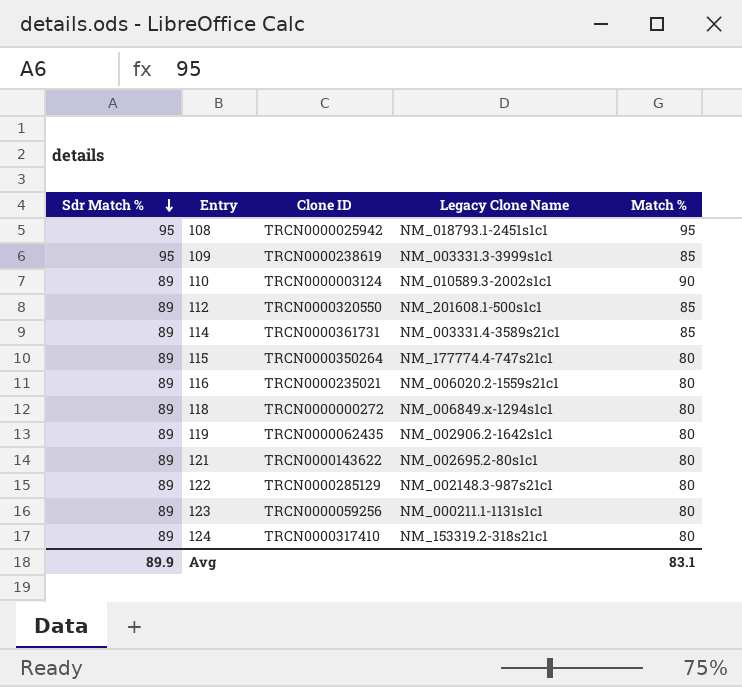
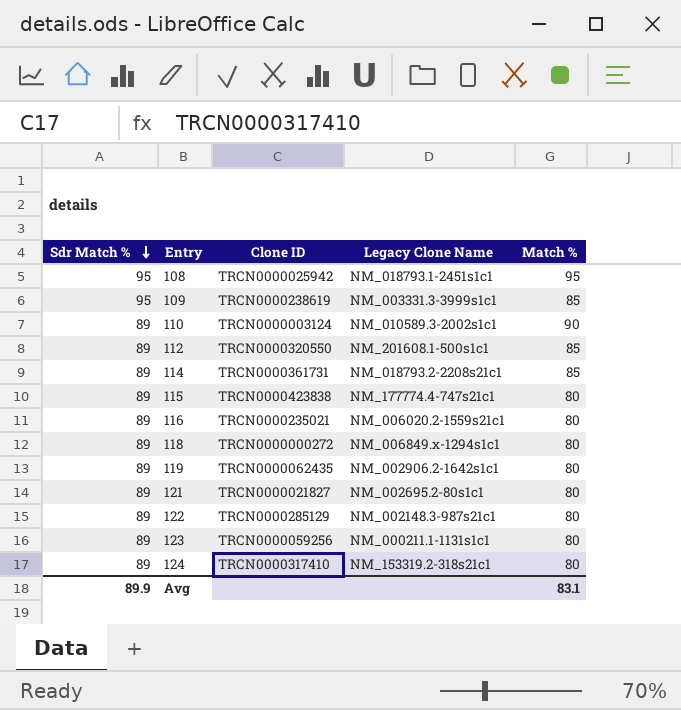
114 | Legacy Clone Name: NM_003331.4-3589s21c1 -> NM_018793.2-2208s21c1
115 | Clone ID: TRCN0000350264 -> TRCN0000423838
121 | Clone ID: TRCN0000143622 -> TRCN0000021827

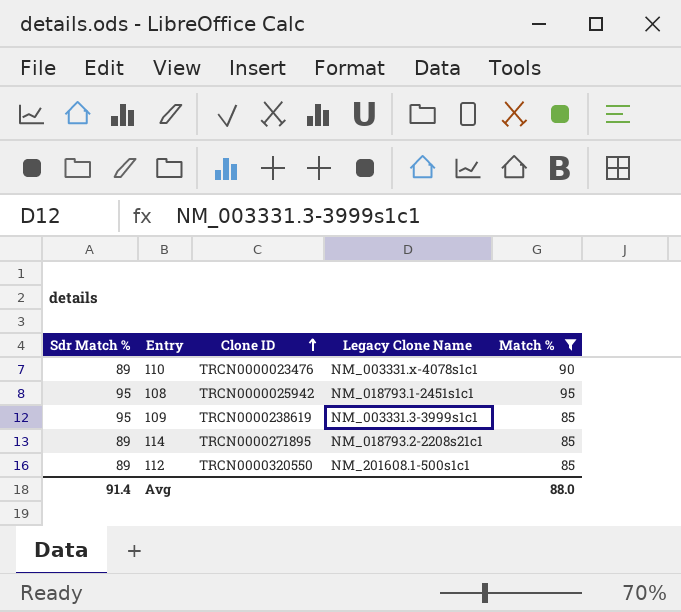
filter: none -> Match % != 80
row order: Sdr Match % descending -> Clone ID ascending
110 | Clone ID: TRCN0000003124 -> TRCN0000023476
110 | Legacy Clone Name: NM_010589.3-2002s1c1 -> NM_003331.x-4078s1c1
114 | Clone ID: TRCN0000361731 -> TRCN0000271895
Avg | Sdr Match %: 89.9 -> 91.4
Avg | Match %: 83.1 -> 88.0

